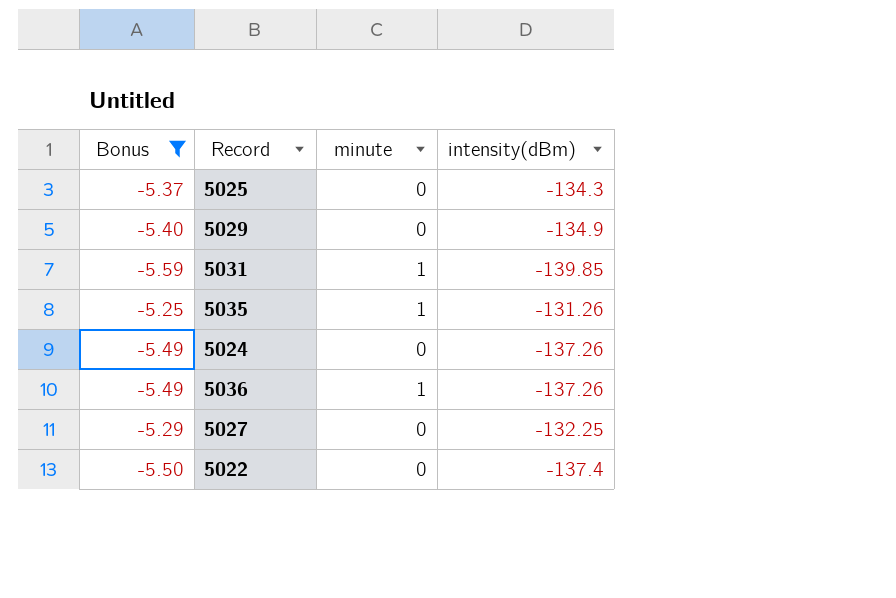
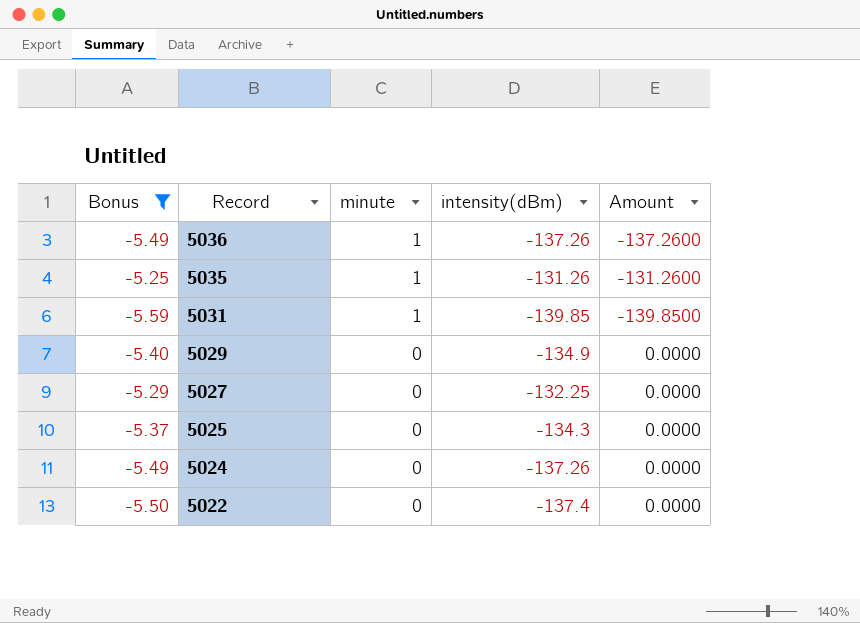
row order: none -> Record descending
column Amount | formula: none -> [minute] * [intensity(dBm)]

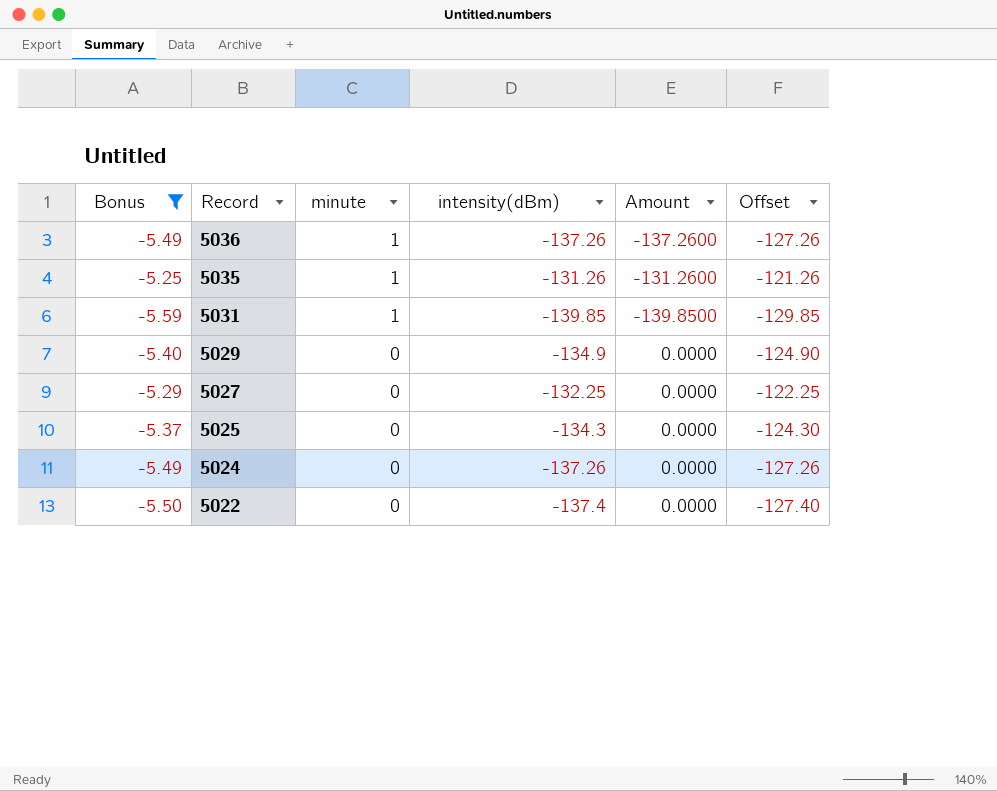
column Offset | formula: none -> [intensity(dBm)] + 10

